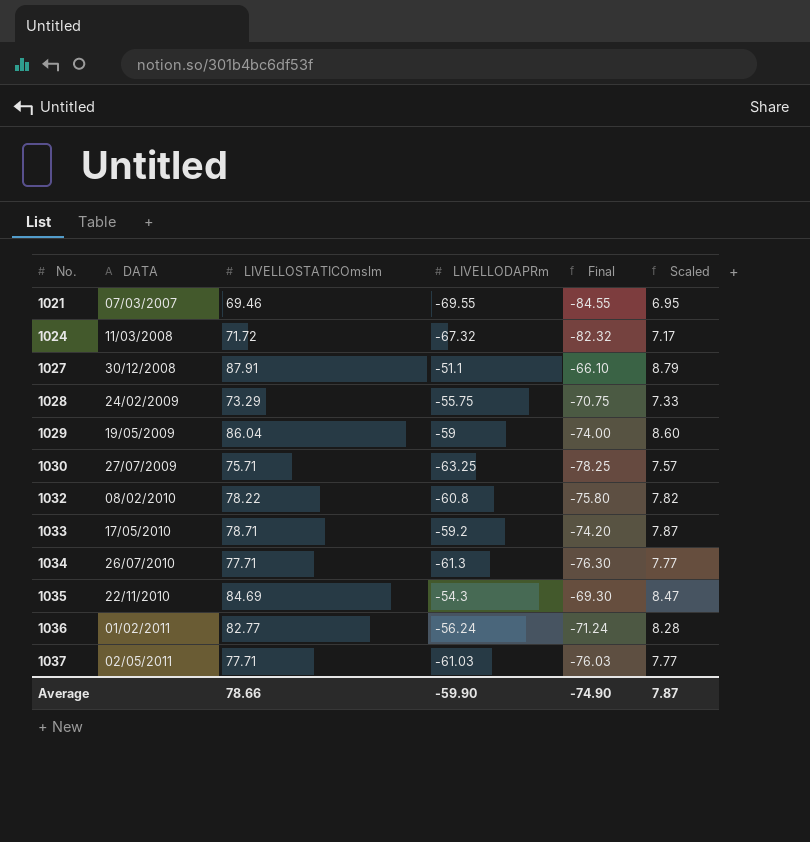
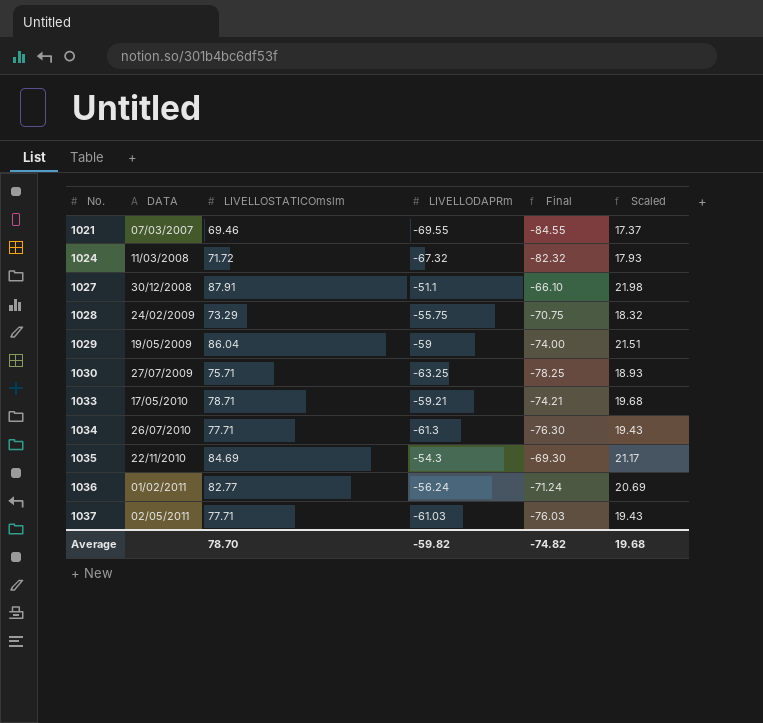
column Scaled | formula: [LIVELLOSTATICOmslm] * 0.1 -> [LIVELLOSTATICOmslm] * 0.25
row 1032: 08/02/2010 | 78.22 | -60.8 | -75.80 | 7.82 -> none
1033 | LIVELLODAPRm: -59.2 -> -59.21
1033 | Final: -74.20 -> -74.21
Average | LIVELLOSTATICOmslm: 78.66 -> 78.70
Average | LIVELLODAPRm: -59.90 -> -59.82
Average | Final: -74.90 -> -74.82
Average | Scaled: 7.87 -> 19.68

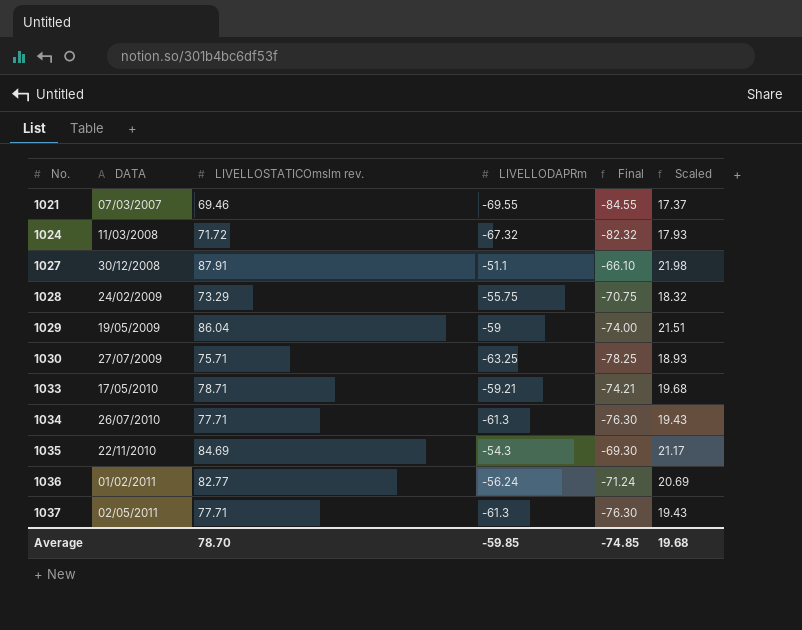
column name: LIVELLOSTATICOmslm -> LIVELLOSTATICOmslm rev.
1037 | LIVELLODAPRm: -61.03 -> -61.3
1037 | Final: -76.03 -> -76.30
Average | LIVELLODAPRm: -59.82 -> -59.85
Average | Final: -74.82 -> -74.85

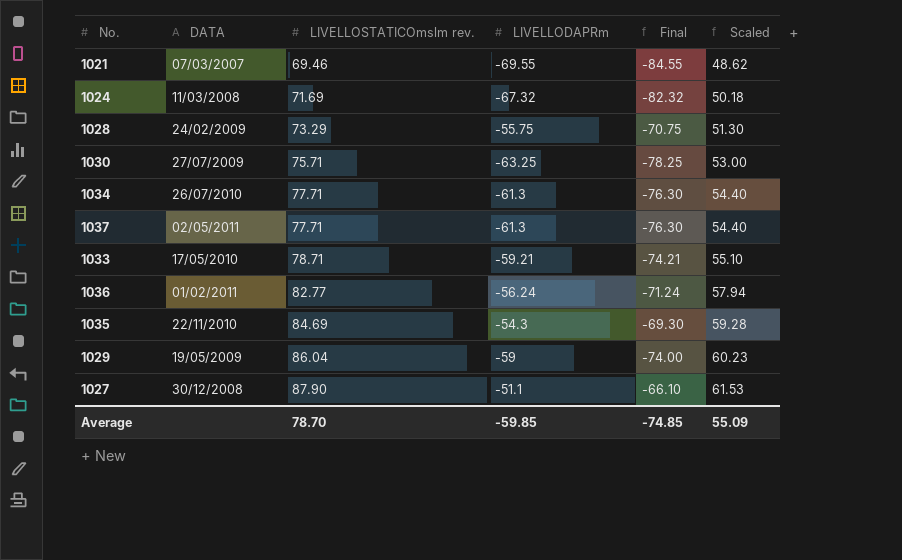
row order: No. ascending -> LIVELLOSTATICOmslm rev. ascending
column Scaled | formula: [LIVELLOSTATICOmslm rev.] * 0.25 -> [LIVELLOSTATICOmslm rev.] * 0.7
1024 | LIVELLOSTATICOmslm rev.: 71.72 -> 71.69
1027 | LIVELLOSTATICOmslm rev.: 87.91 -> 87.90
Average | Scaled: 19.68 -> 55.09

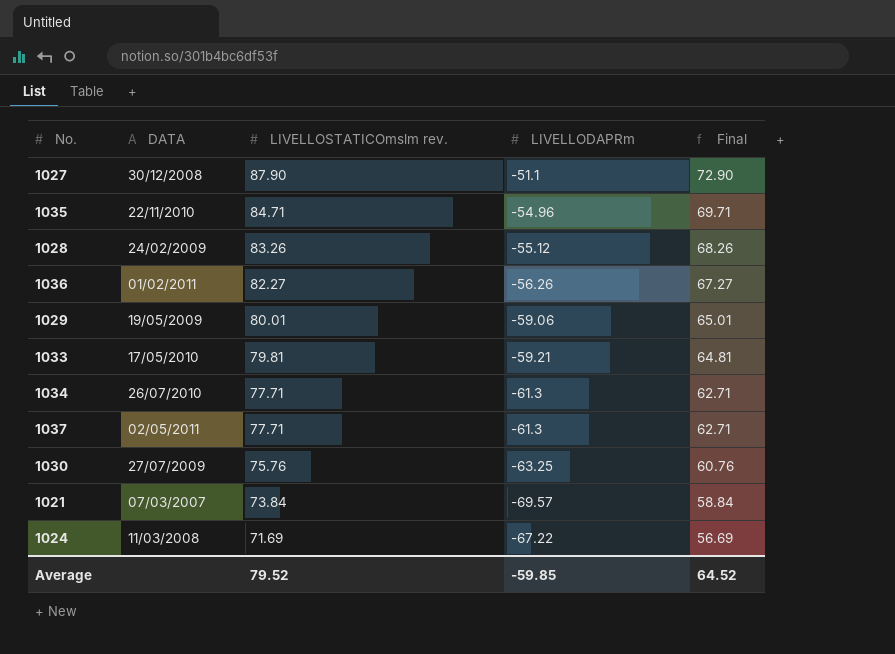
row order: LIVELLOSTATICOmslm rev. ascending -> LIVELLOSTATICOmslm rev. descending
column Scaled | formula: [LIVELLOSTATICOmslm rev.] * 0.7 -> none
column Final | formula: [LIVELLODAPRm] - 15 -> [LIVELLOSTATICOmslm rev.] - 15
1035 | LIVELLOSTATICOmslm rev.: 84.69 -> 84.71
1035 | LIVELLODAPRm: -54.3 -> -54.96
1028 | LIVELLOSTATICOmslm rev.: 73.29 -> 83.26
1028 | LIVELLODAPRm: -55.75 -> -55.12
1036 | LIVELLOSTATICOmslm rev.: 82.77 -> 82.27
1036 | LIVELLODAPRm: -56.24 -> -56.26
1029 | LIVELLOSTATICOmslm rev.: 86.04 -> 80.01
1029 | LIVELLODAPRm: -59 -> -59.06
1033 | LIVELLOSTATICOmslm rev.: 78.71 -> 79.81
1030 | LIVELLOSTATICOmslm rev.: 75.71 -> 75.76
1021 | LIVELLOSTATICOmslm rev.: 69.46 -> 73.84
1021 | LIVELLODAPRm: -69.55 -> -69.57
1024 | LIVELLODAPRm: -67.32 -> -67.22
Average | LIVELLOSTATICOmslm rev.: 78.70 -> 79.52
Average | Final: -74.85 -> 64.52

